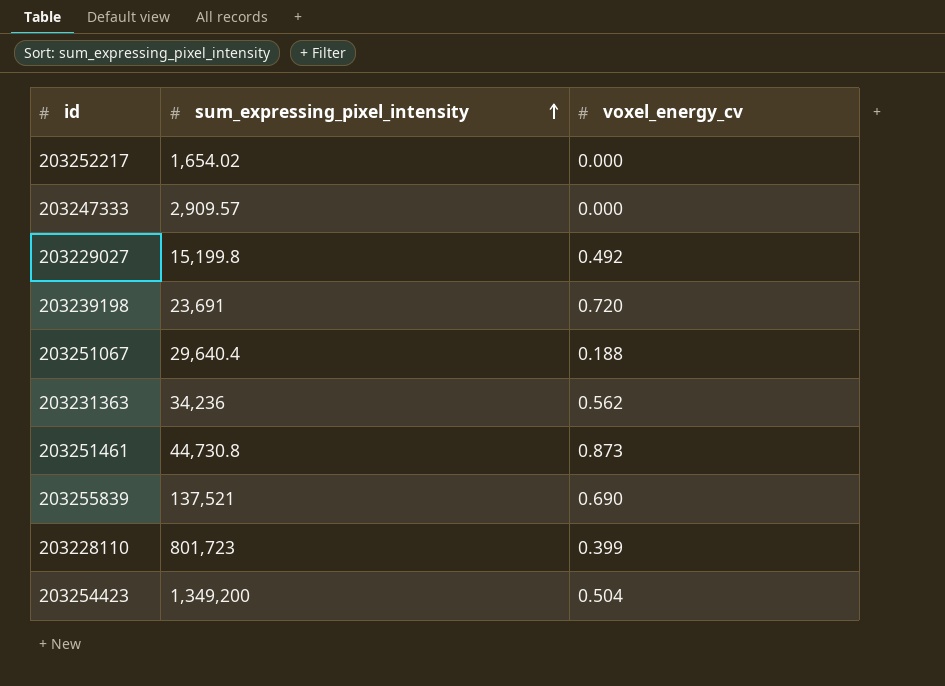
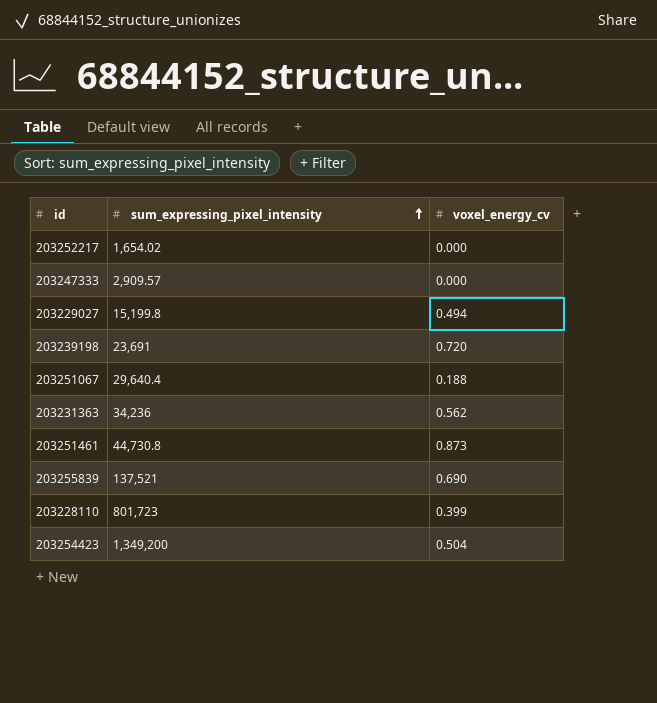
203229027 | voxel_energy_cv: 0.492 -> 0.494

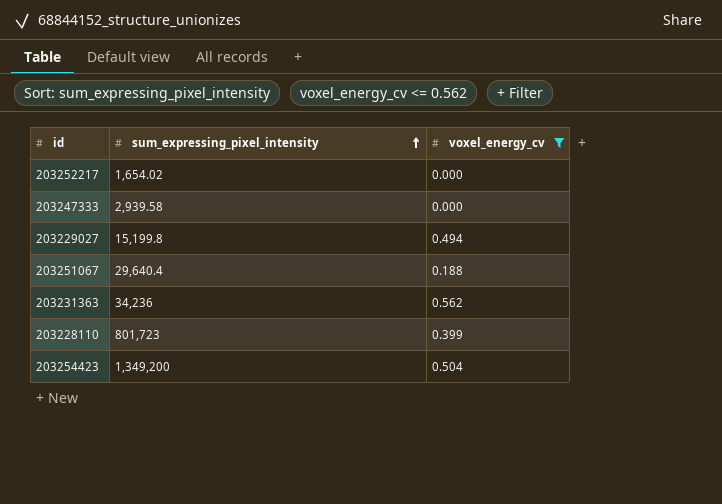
filter: none -> voxel_energy_cv <= 0.562
203247333 | sum_expressing_pixel_intensity: 2,909.57 -> 2,939.58

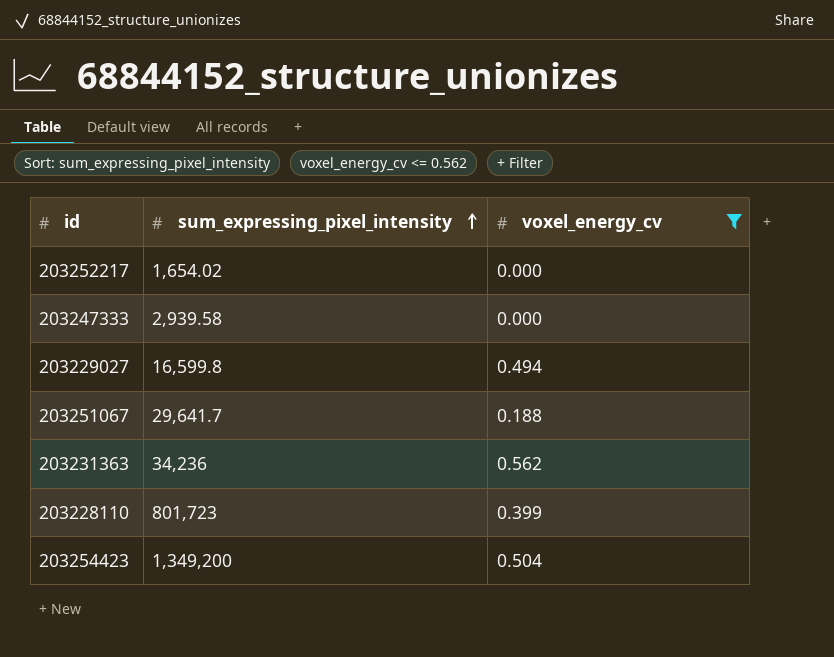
203229027 | sum_expressing_pixel_intensity: 15,199.8 -> 16,599.8
203251067 | sum_expressing_pixel_intensity: 29,640.4 -> 29,641.7

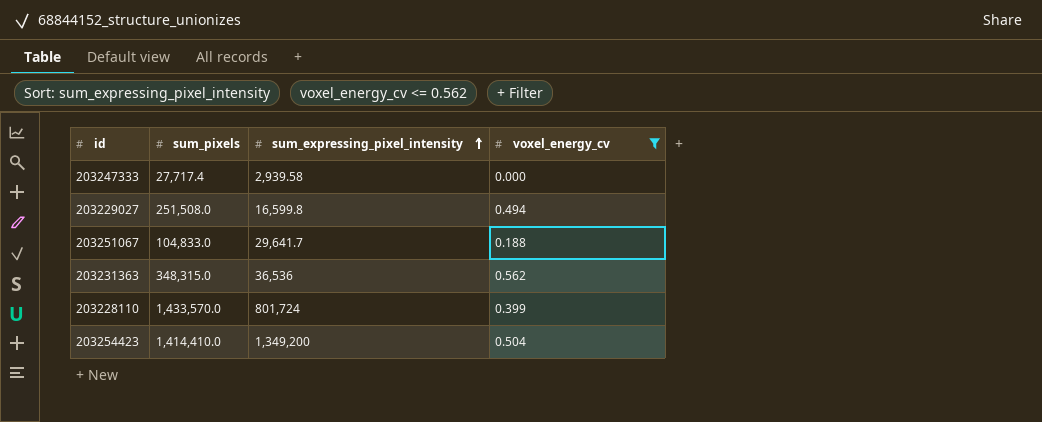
column sum_pixels | position: none -> 2
row 203252217: 1,654.02 | 0.000 -> none
203231363 | sum_expressing_pixel_intensity: 34,236 -> 36,536
203228110 | sum_expressing_pixel_intensity: 801,723 -> 801,724

